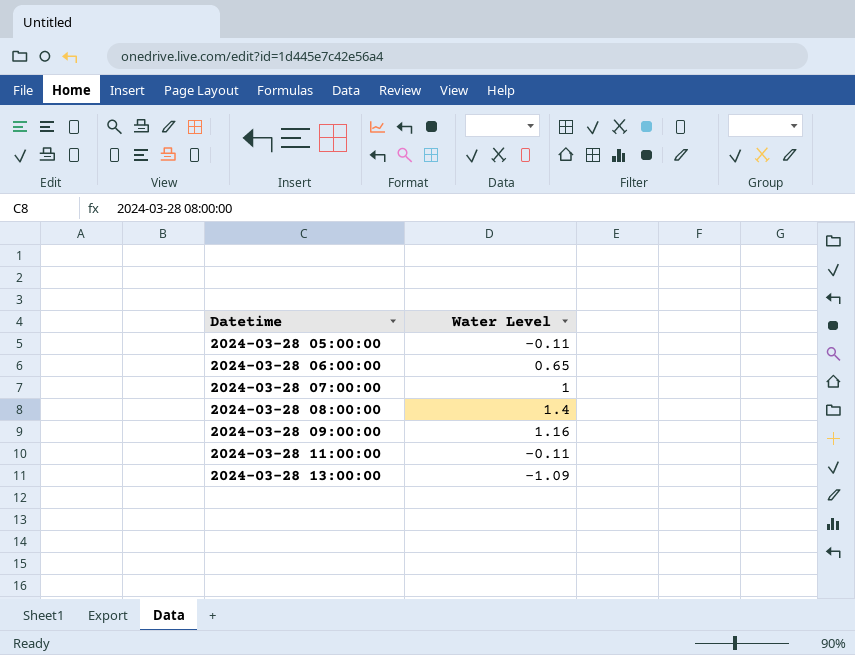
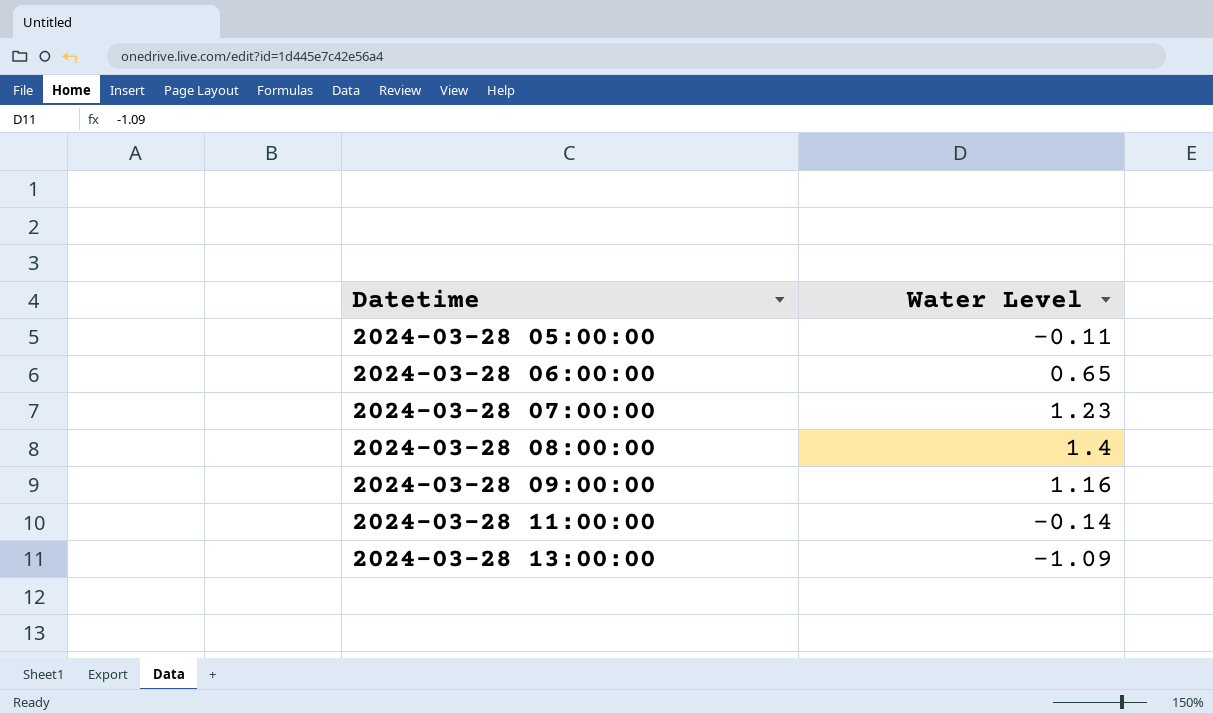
2024-03-28 07:00:00 | Water Level: 1 -> 1.23
2024-03-28 11:00:00 | Water Level: -0.11 -> -0.14

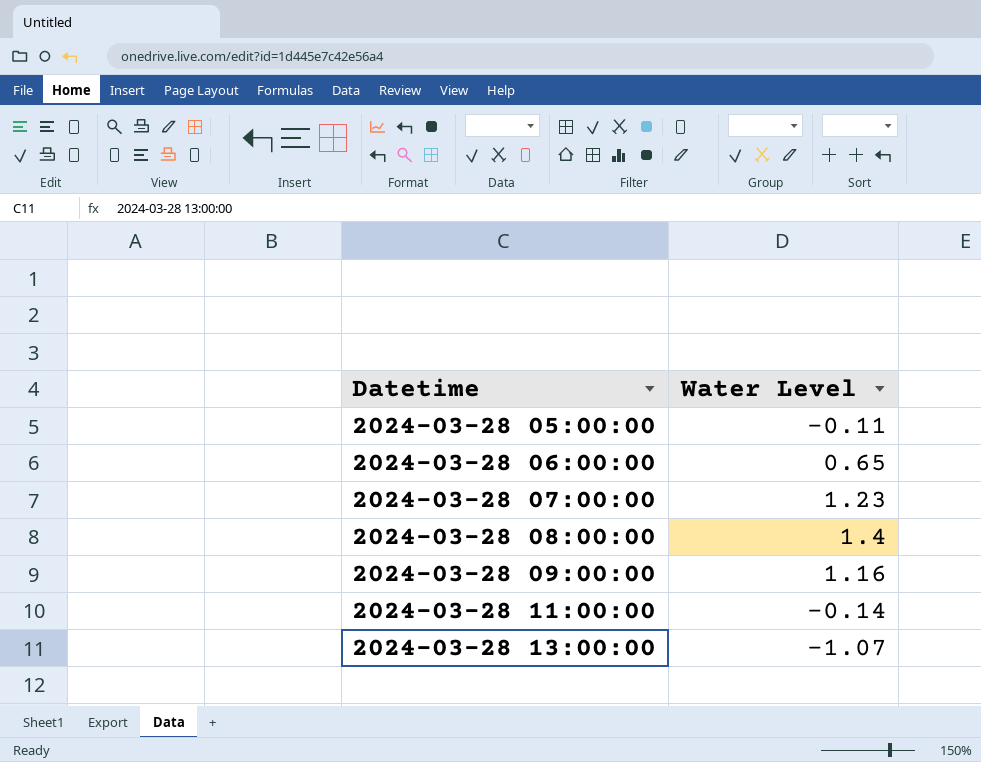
2024-03-28 13:00:00 | Water Level: -1.09 -> -1.07

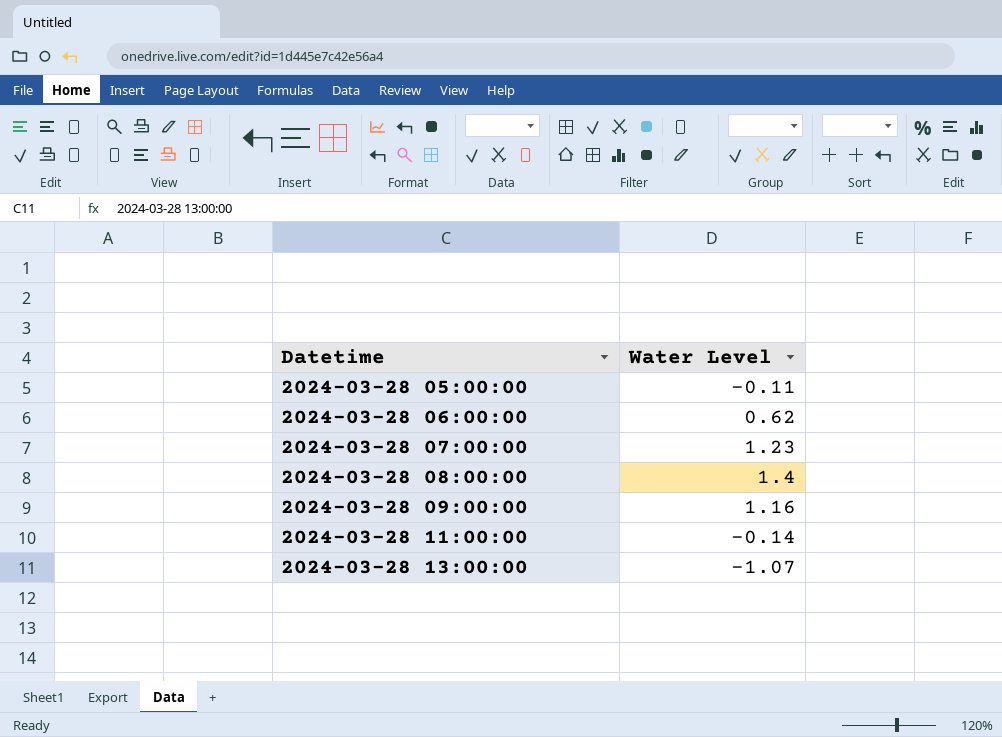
2024-03-28 06:00:00 | Water Level: 0.65 -> 0.62

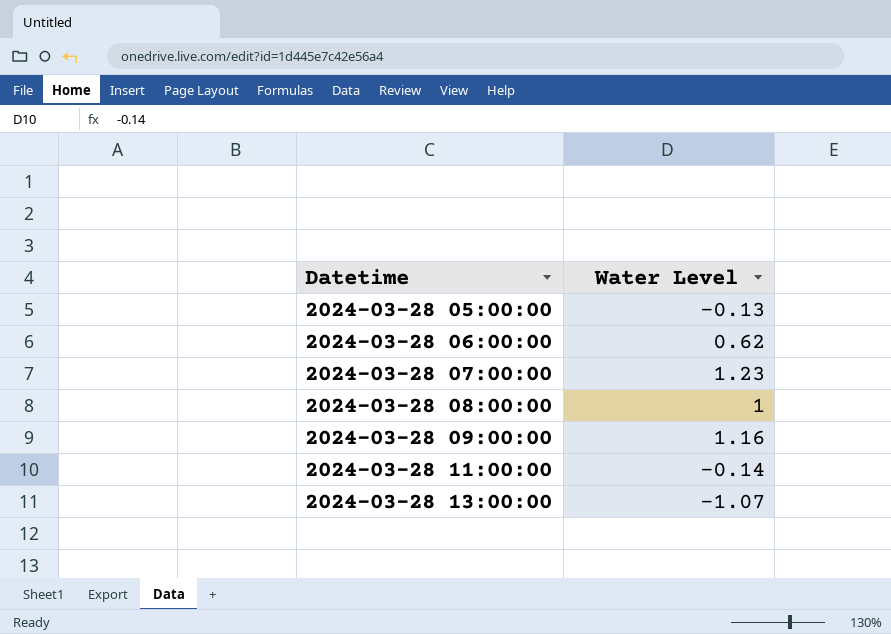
2024-03-28 05:00:00 | Water Level: -0.11 -> -0.13
2024-03-28 08:00:00 | Water Level: 1.4 -> 1

